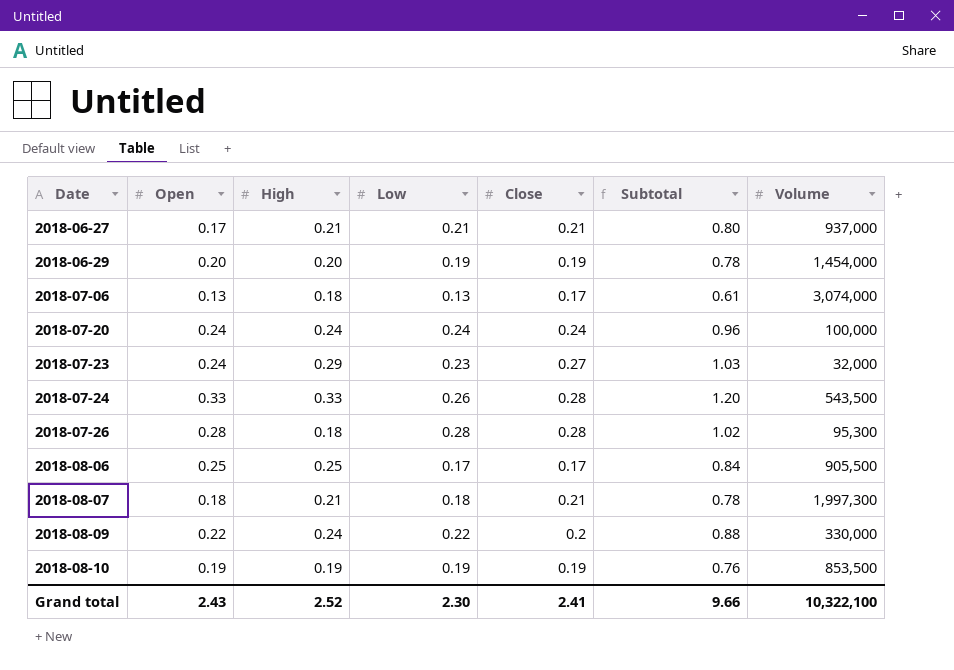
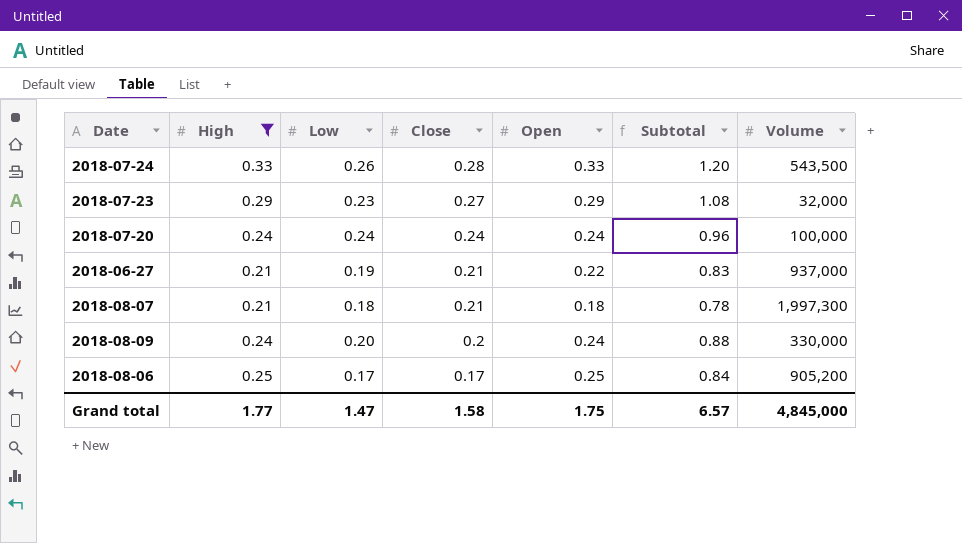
filter: none -> High >= 0.21
row order: Date ascending -> Close descending
column Open | position: 2 -> 5
2018-07-23 | Open: 0.24 -> 0.29
2018-07-23 | Subtotal: 1.03 -> 1.08
2018-06-27 | Low: 0.21 -> 0.19
2018-06-27 | Open: 0.17 -> 0.22
2018-06-27 | Subtotal: 0.80 -> 0.83
2018-08-09 | Low: 0.22 -> 0.20
2018-08-09 | Open: 0.22 -> 0.24
2018-08-06 | Volume: 905,500 -> 905,200
Grand total | High: 2.52 -> 1.77
Grand total | Low: 2.30 -> 1.47
Grand total | Close: 2.41 -> 1.58
Grand total | Open: 2.43 -> 1.75
Grand total | Subtotal: 9.66 -> 6.57
Grand total | Volume: 10,322,100 -> 4,845,000

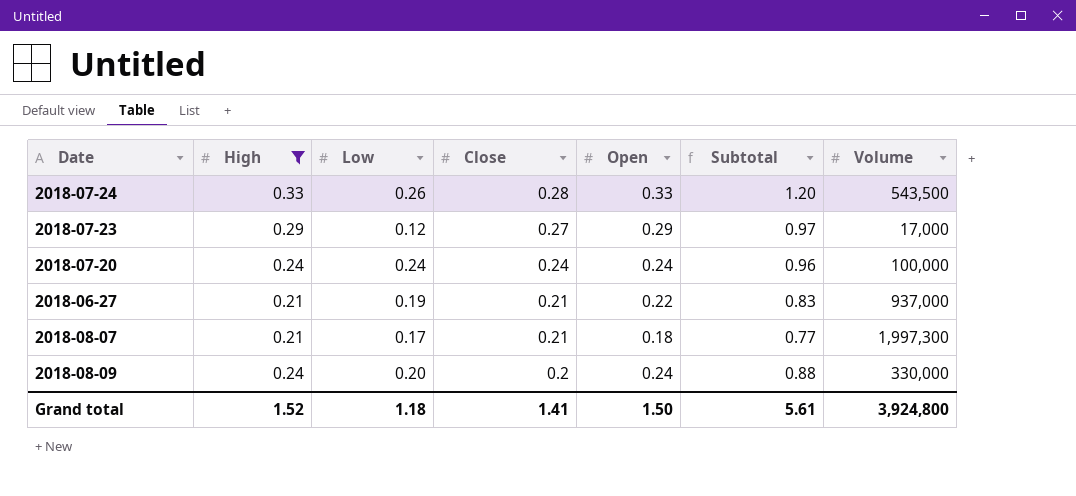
row 2018-08-06: 0.25 | 0.17 | 0.17 | 0.25 | 0.84 | 905,200 -> none
2018-07-23 | Low: 0.23 -> 0.12
2018-07-23 | Subtotal: 1.08 -> 0.97
2018-07-23 | Volume: 32,000 -> 17,000
2018-08-07 | Low: 0.18 -> 0.17
2018-08-07 | Subtotal: 0.78 -> 0.77
Grand total | High: 1.77 -> 1.52
Grand total | Low: 1.47 -> 1.18
Grand total | Close: 1.58 -> 1.41
Grand total | Open: 1.75 -> 1.50
Grand total | Subtotal: 6.57 -> 5.61
Grand total | Volume: 4,845,000 -> 3,924,800

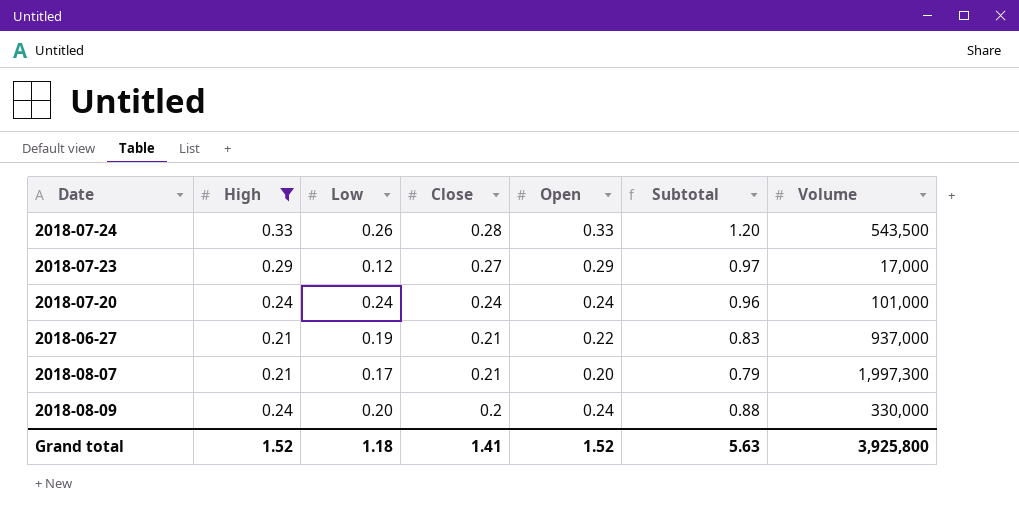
2018-07-20 | Volume: 100,000 -> 101,000
2018-08-07 | Open: 0.18 -> 0.20
2018-08-07 | Subtotal: 0.77 -> 0.79
Grand total | Open: 1.50 -> 1.52
Grand total | Subtotal: 5.61 -> 5.63
Grand total | Volume: 3,924,800 -> 3,925,800

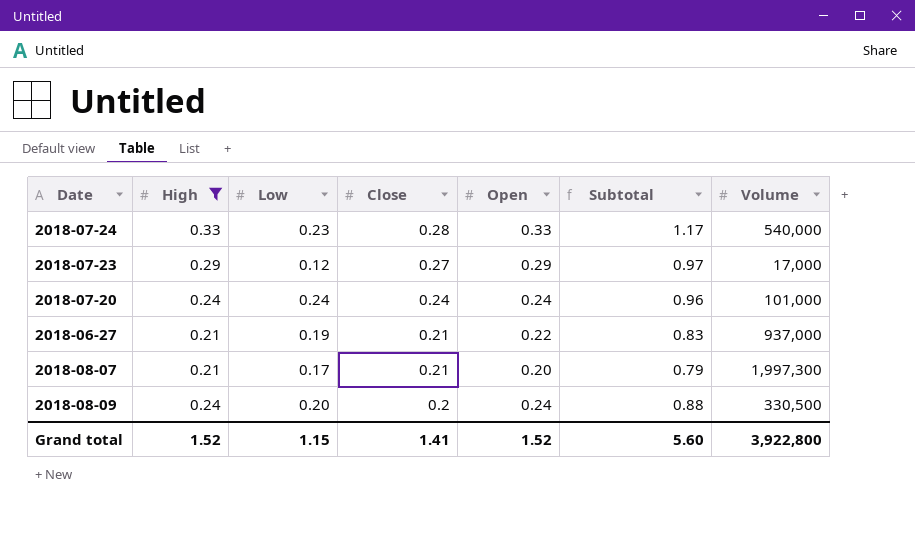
2018-07-24 | Low: 0.26 -> 0.23
2018-07-24 | Subtotal: 1.20 -> 1.17
2018-07-24 | Volume: 543,500 -> 540,000
2018-08-09 | Volume: 330,000 -> 330,500
Grand total | Low: 1.18 -> 1.15
Grand total | Subtotal: 5.63 -> 5.60
Grand total | Volume: 3,925,800 -> 3,922,800

